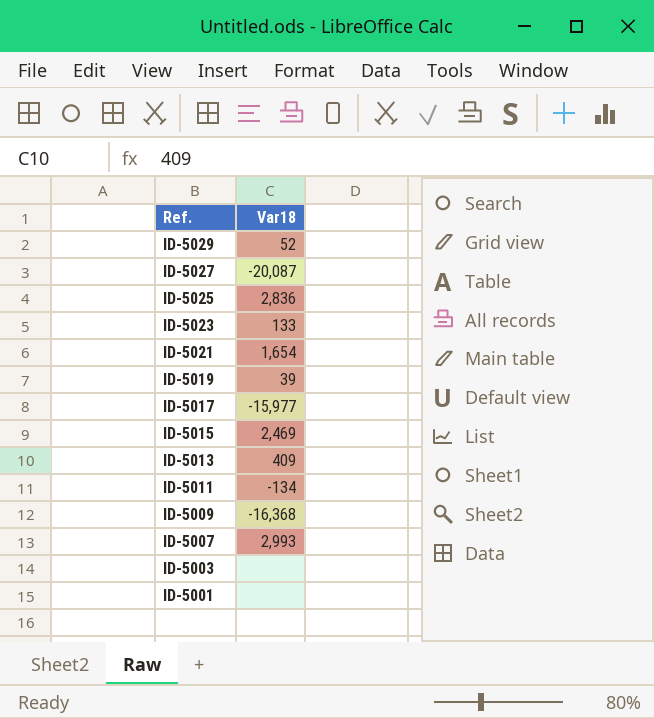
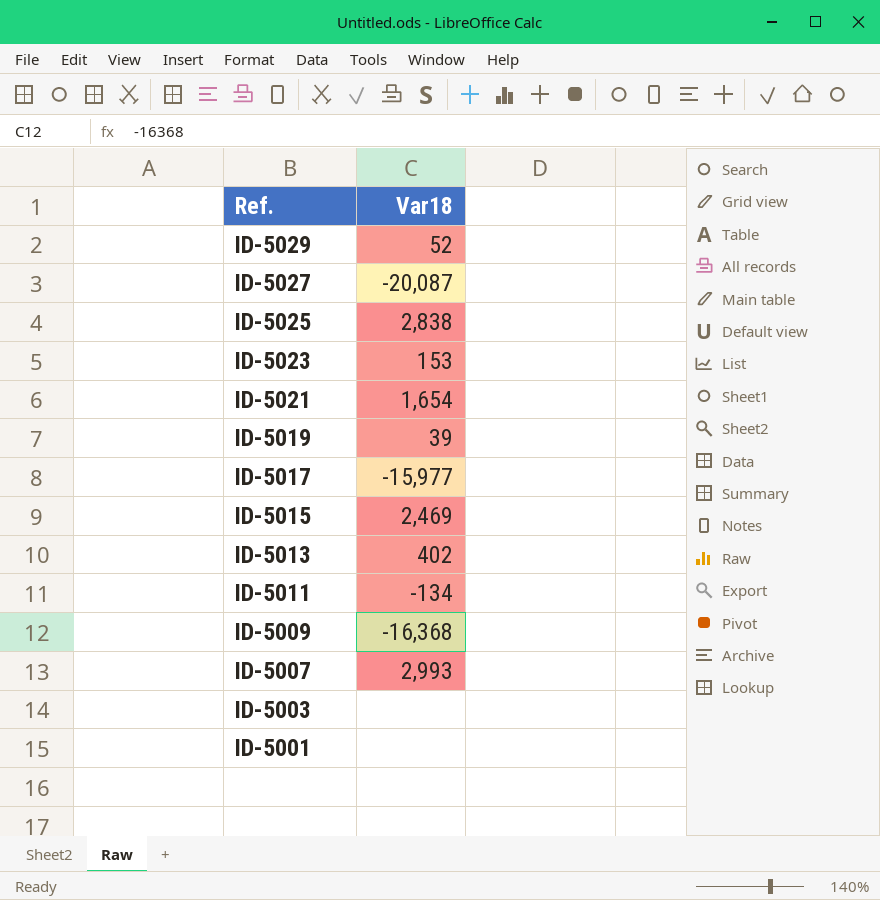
ID-5025 | Var18: 2,836 -> 2,838
ID-5023 | Var18: 133 -> 153
ID-5013 | Var18: 409 -> 402

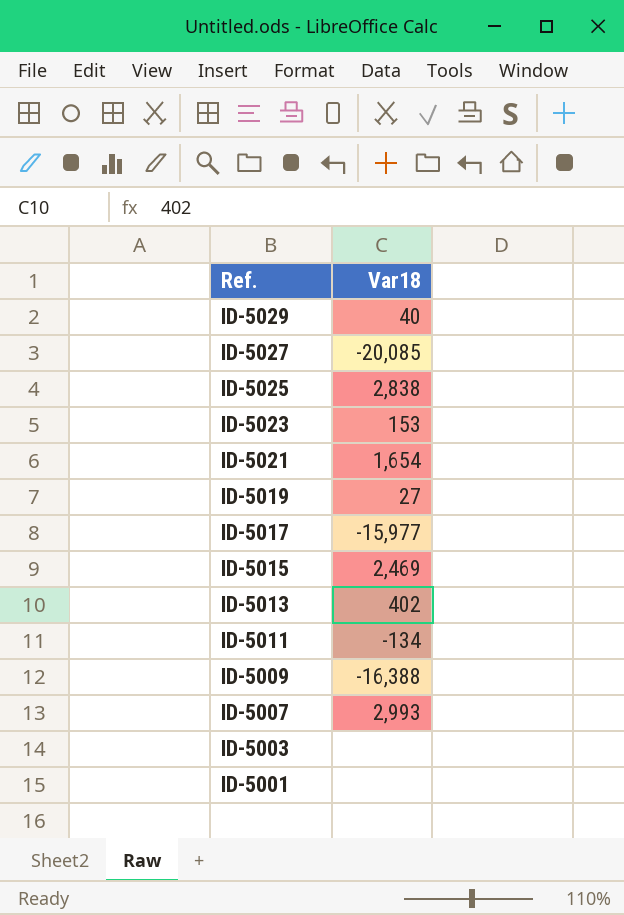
ID-5029 | Var18: 52 -> 40
ID-5027 | Var18: -20,087 -> -20,085
ID-5019 | Var18: 39 -> 27
ID-5009 | Var18: -16,368 -> -16,388

